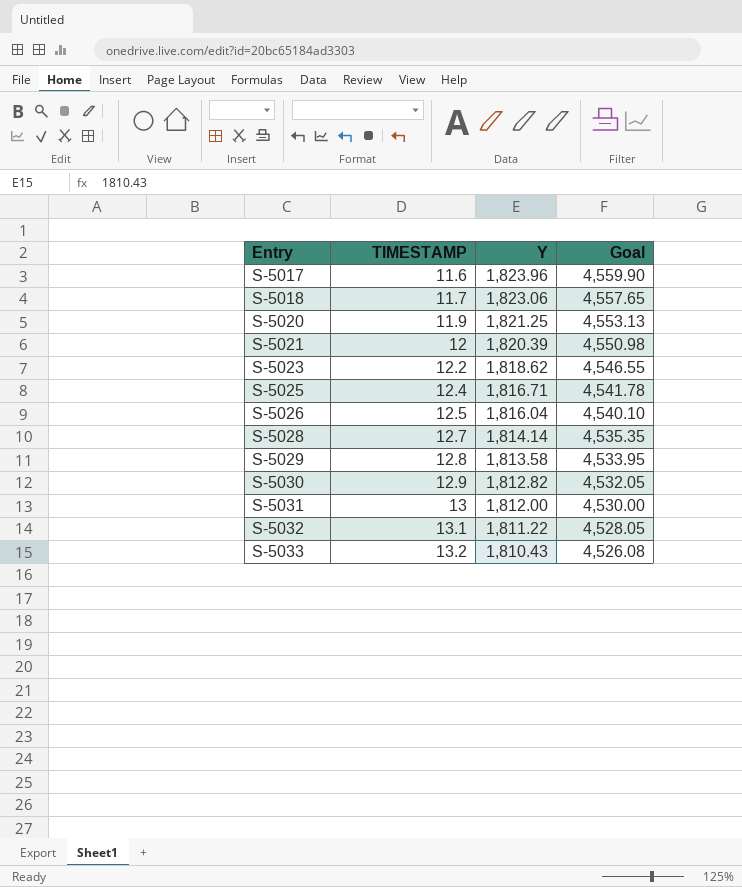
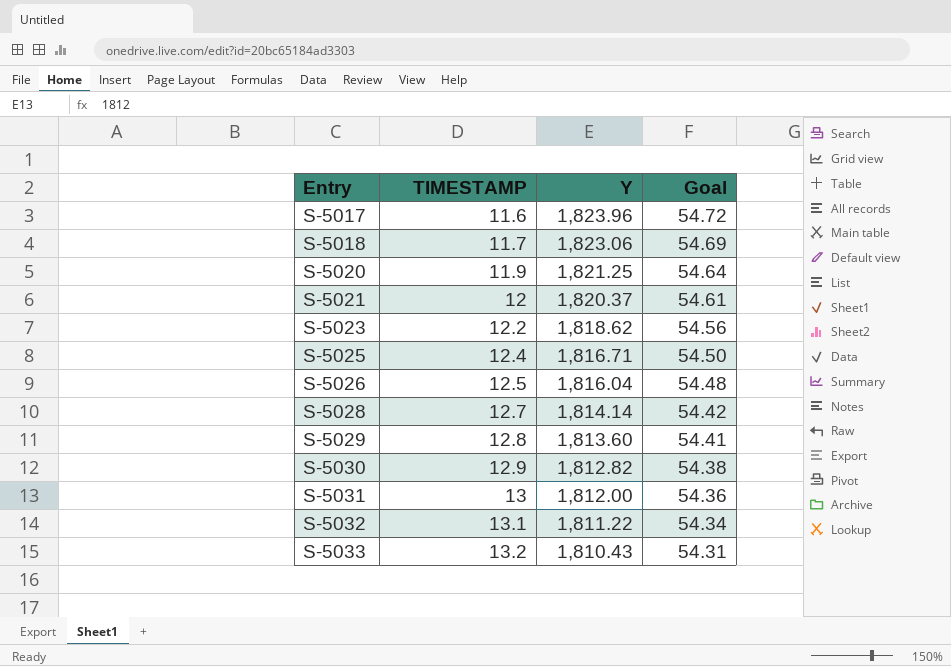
column Goal | formula: [Y] * 2.5 -> [Y] * 0.03
S-5021 | Y: 1,820.39 -> 1,820.37
S-5029 | Y: 1,813.58 -> 1,813.60

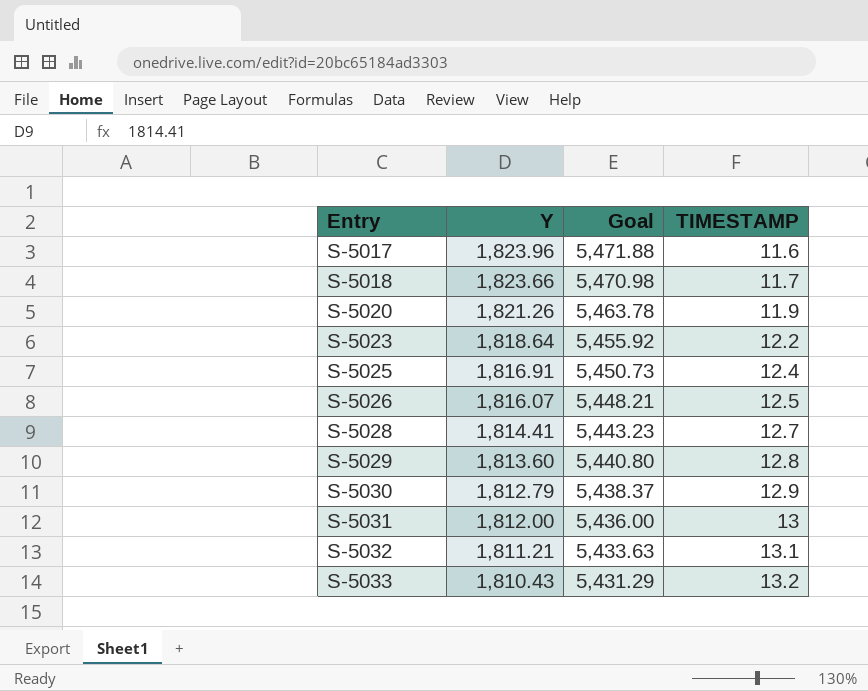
column Goal | formula: [Y] * 0.03 -> [Y] * 3
column TIMESTAMP | position: 2 -> 4
row S-5021: 12 | 1,820.37 | 54.61 -> none
S-5018 | Y: 1,823.06 -> 1,823.66
S-5020 | Y: 1,821.25 -> 1,821.26
S-5023 | Y: 1,818.62 -> 1,818.64
S-5025 | Y: 1,816.71 -> 1,816.91
S-5026 | Y: 1,816.04 -> 1,816.07
S-5028 | Y: 1,814.14 -> 1,814.41
S-5030 | Y: 1,812.82 -> 1,812.79
S-5032 | Y: 1,811.22 -> 1,811.21

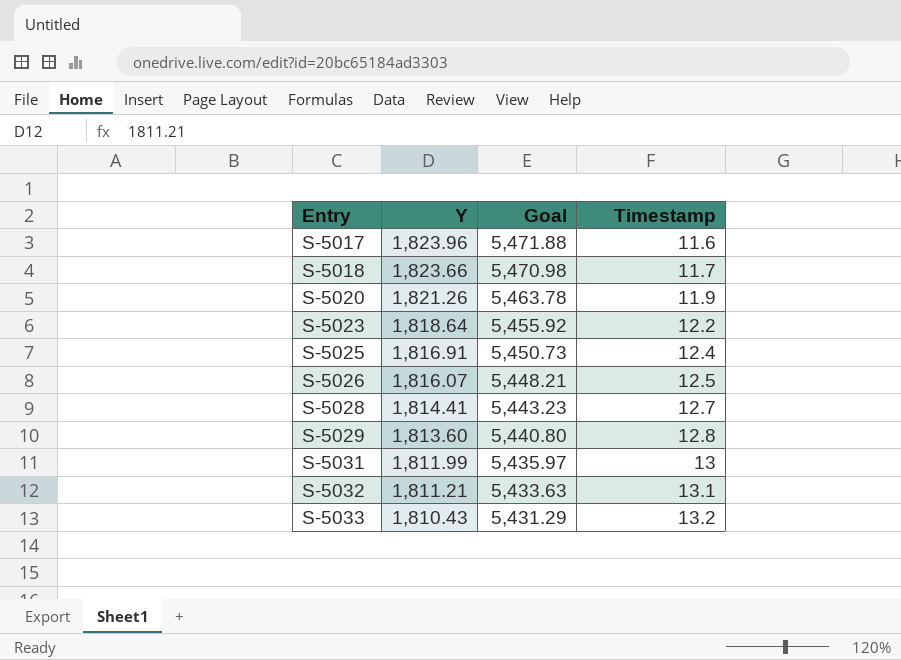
column name: TIMESTAMP -> Timestamp
row S-5030: 1,812.79 | 5,438.37 | 12.9 -> none
S-5031 | Y: 1,812.00 -> 1,811.99
S-5031 | Goal: 5,436.00 -> 5,435.97

